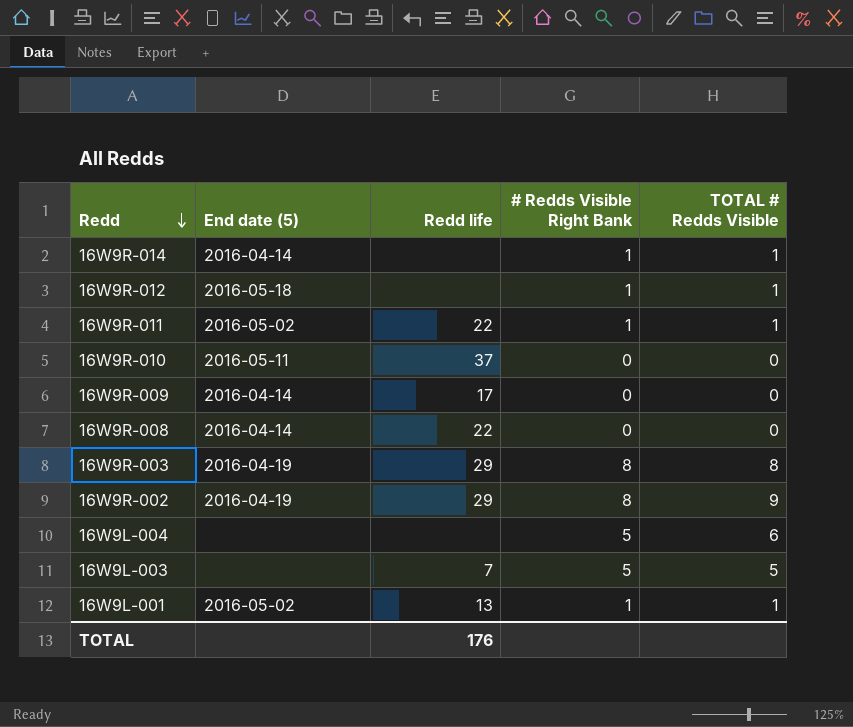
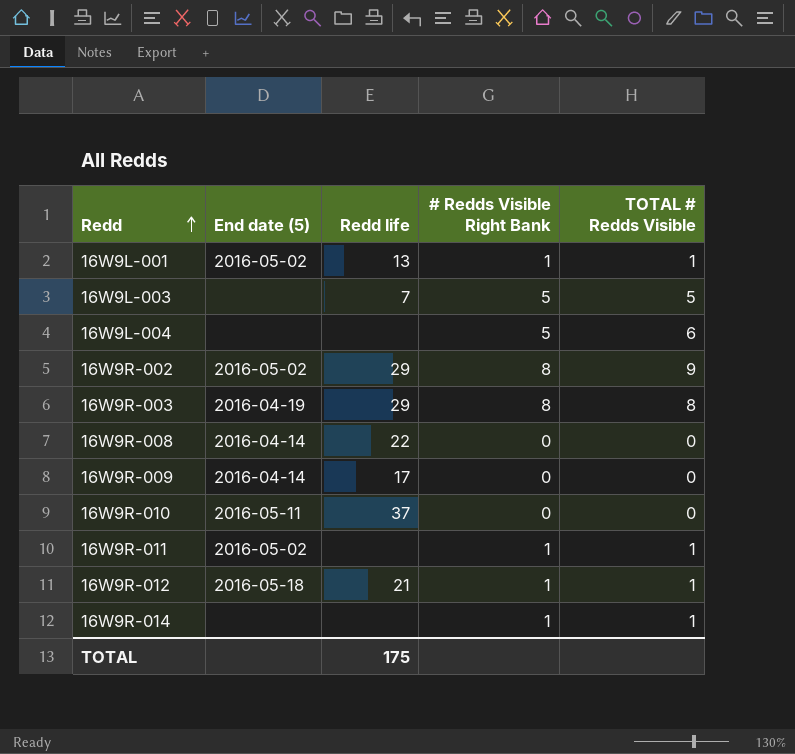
row order: Redd descending -> Redd ascending
16W9R-002 | End date (5): 2016-04-19 -> 2016-05-02
16W9R-011 | Redd life: 22 -> none
16W9R-012 | Redd life: none -> 21
16W9R-014 | End date (5): 2016-04-14 -> none
TOTAL | Redd life: 176 -> 175

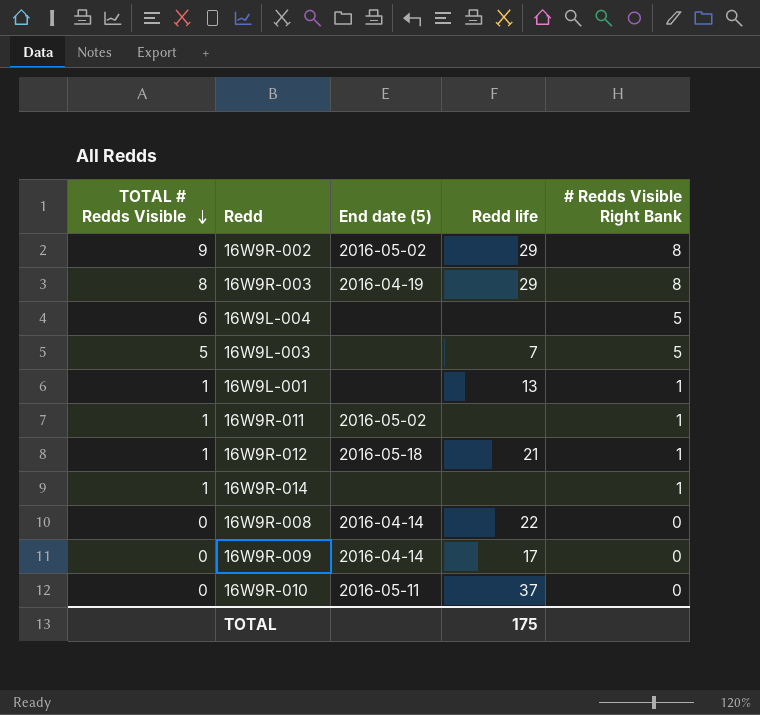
row order: Redd ascending -> TOTAL # Redds Visible descending
column TOTAL # Redds Visible | position: 5 -> 1
16W9L-001 | End date (5): 2016-05-02 -> none

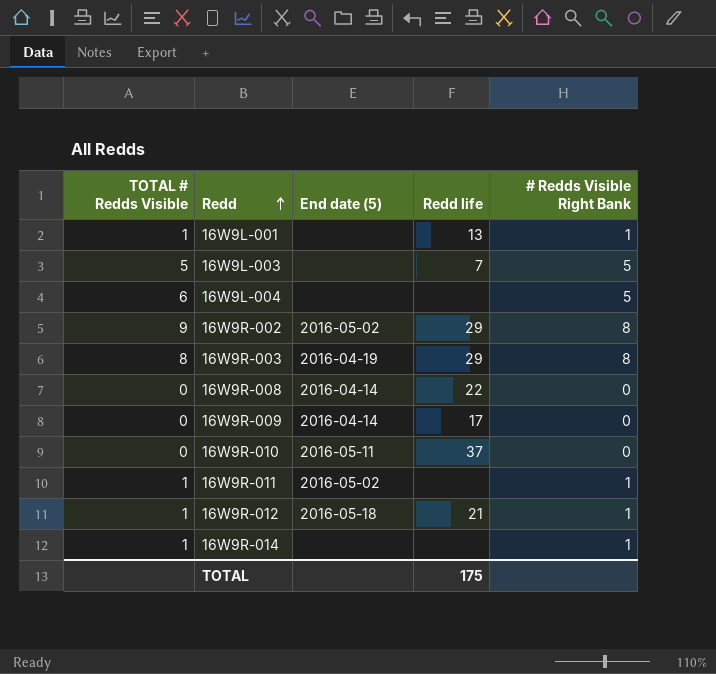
row order: TOTAL # Redds Visible descending -> Redd ascending

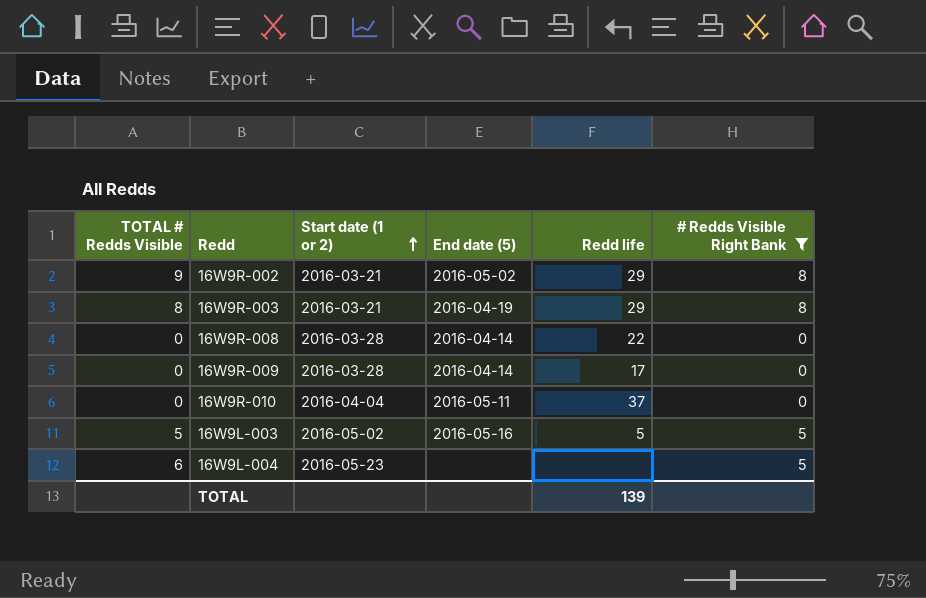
filter: none -> # Redds Visible Right Bank != 1
row order: Redd ascending -> Start date (1 or 2) ascending
column Start date (1 or 2) | position: none -> 3
16W9L-003 | End date (5): none -> 2016-05-16
16W9L-003 | Redd life: 7 -> 5
TOTAL | Redd life: 175 -> 139

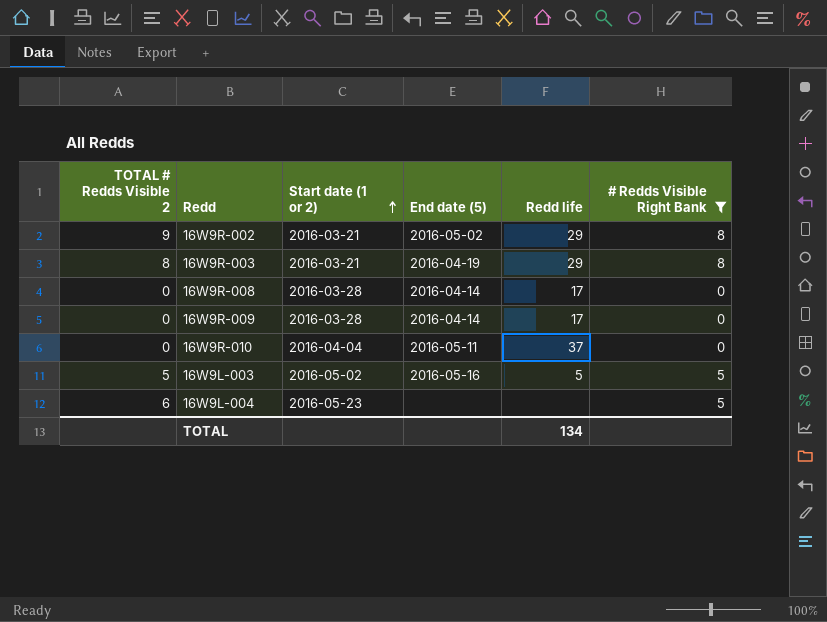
column name: TOTAL # Redds Visible -> TOTAL # Redds Visible 2
16W9R-008 | Redd life: 22 -> 17
TOTAL | Redd life: 139 -> 134

